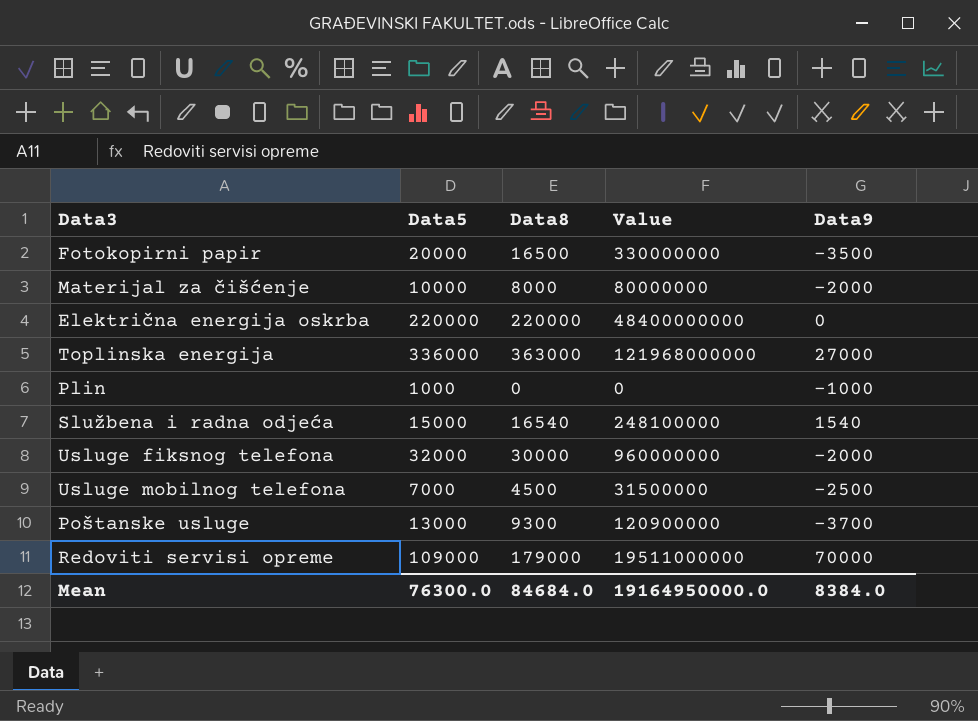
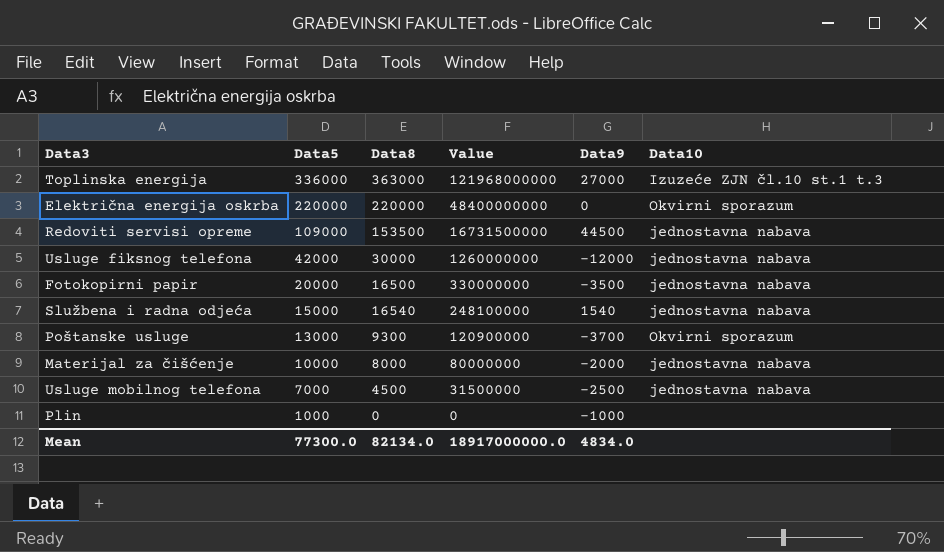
row order: none -> Data5 descending
column Data10 | position: none -> 6
Redoviti servisi opreme | Data8: 179000 -> 153500
Redoviti servisi opreme | Value: 19511000000 -> 16731500000
Redoviti servisi opreme | Data9: 70000 -> 44500
Usluge fiksnog telefona | Data5: 32000 -> 42000
Usluge fiksnog telefona | Value: 960000000 -> 1260000000
Usluge fiksnog telefona | Data9: -2000 -> -12000
Mean | Data5: 76300.0 -> 77300.0
Mean | Data8: 84684.0 -> 82134.0
Mean | Value: 19164950000.0 -> 18917000000.0
Mean | Data9: 8384.0 -> 4834.0

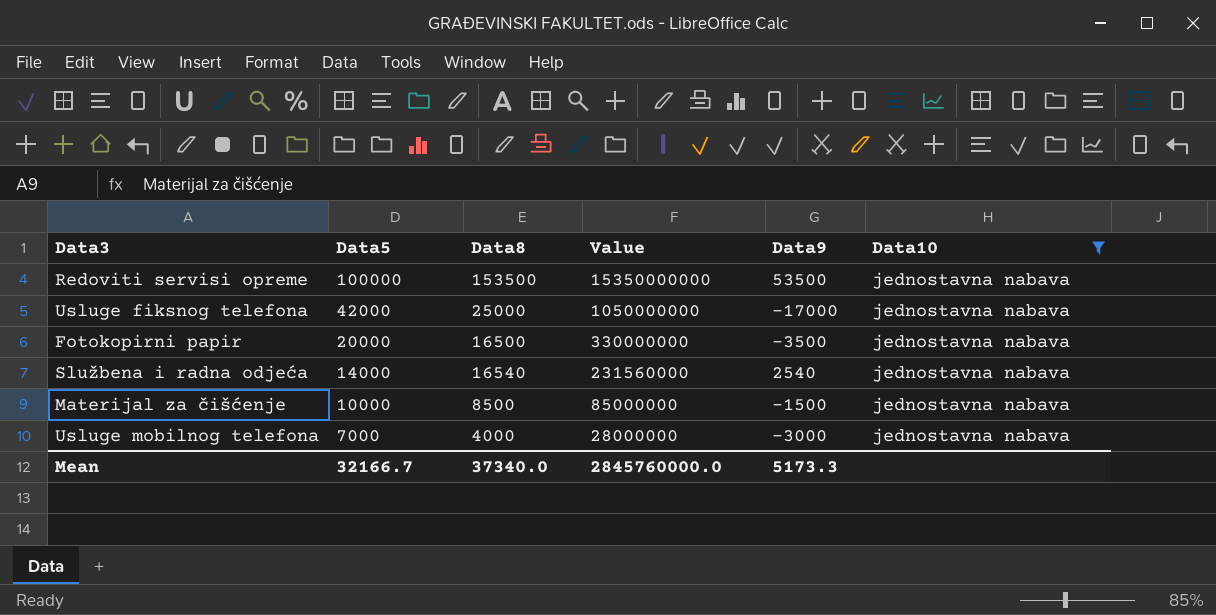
filter: none -> Data10 = jednostavna nabava
Redoviti servisi opreme | Data5: 109000 -> 100000
Redoviti servisi opreme | Value: 16731500000 -> 15350000000
Redoviti servisi opreme | Data9: 44500 -> 53500
Usluge fiksnog telefona | Data8: 30000 -> 25000
Usluge fiksnog telefona | Value: 1260000000 -> 1050000000
Usluge fiksnog telefona | Data9: -12000 -> -17000
Službena i radna odjeća | Data5: 15000 -> 14000
Službena i radna odjeća | Value: 248100000 -> 231560000
Službena i radna odjeća | Data9: 1540 -> 2540
Materijal za čišćenje | Data8: 8000 -> 8500
Materijal za čišćenje | Value: 80000000 -> 85000000
Materijal za čišćenje | Data9: -2000 -> -1500
Usluge mobilnog telefona | Data8: 4500 -> 4000
Usluge mobilnog telefona | Value: 31500000 -> 28000000
Usluge mobilnog telefona | Data9: -2500 -> -3000
Mean | Data5: 77300.0 -> 32166.7
Mean | Data8: 82134.0 -> 37340.0
Mean | Value: 18917000000.0 -> 2845760000.0
Mean | Data9: 4834.0 -> 5173.3

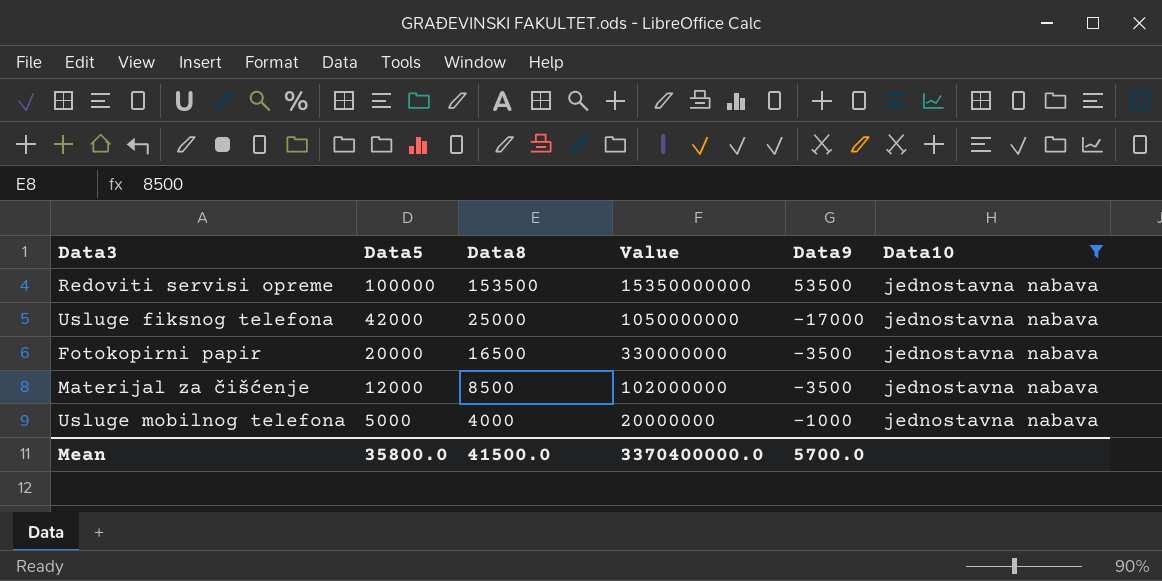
row Službena i radna odjeća: 14000 | 16540 | 231560000 | 2540 | jednostavna nabava -> none
Materijal za čišćenje | Data5: 10000 -> 12000
Materijal za čišćenje | Value: 85000000 -> 102000000
Materijal za čišćenje | Data9: -1500 -> -3500
Usluge mobilnog telefona | Data5: 7000 -> 5000
Usluge mobilnog telefona | Value: 28000000 -> 20000000
Usluge mobilnog telefona | Data9: -3000 -> -1000
Mean | Data5: 32166.7 -> 35800.0
Mean | Data8: 37340.0 -> 41500.0
Mean | Value: 2845760000.0 -> 3370400000.0
Mean | Data9: 5173.3 -> 5700.0

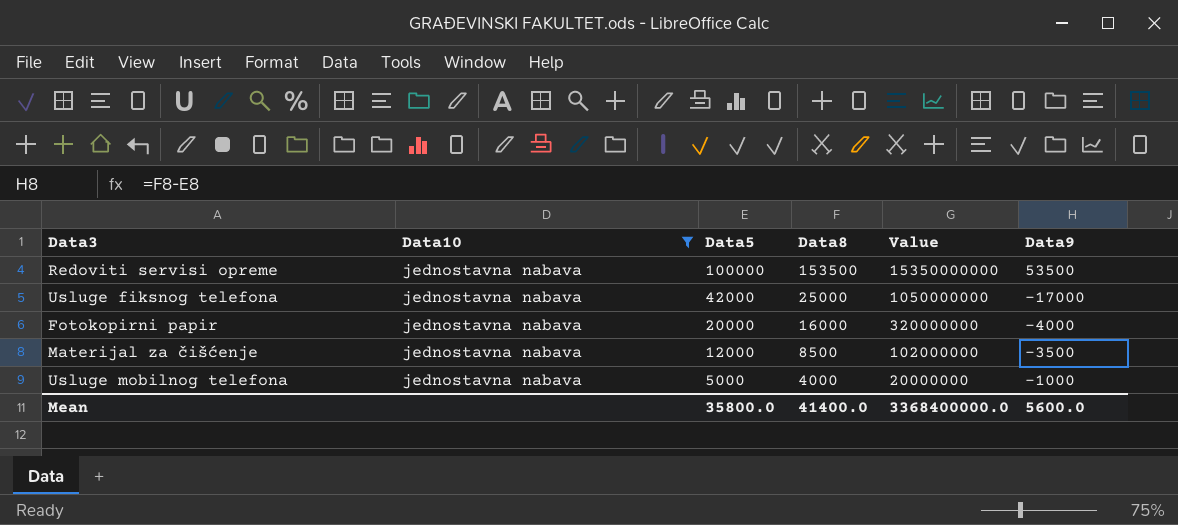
column Data10 | position: 6 -> 2
Fotokopirni papir | Data8: 16500 -> 16000
Fotokopirni papir | Value: 330000000 -> 320000000
Fotokopirni papir | Data9: -3500 -> -4000
Mean | Data8: 41500.0 -> 41400.0
Mean | Value: 3370400000.0 -> 3368400000.0
Mean | Data9: 5700.0 -> 5600.0

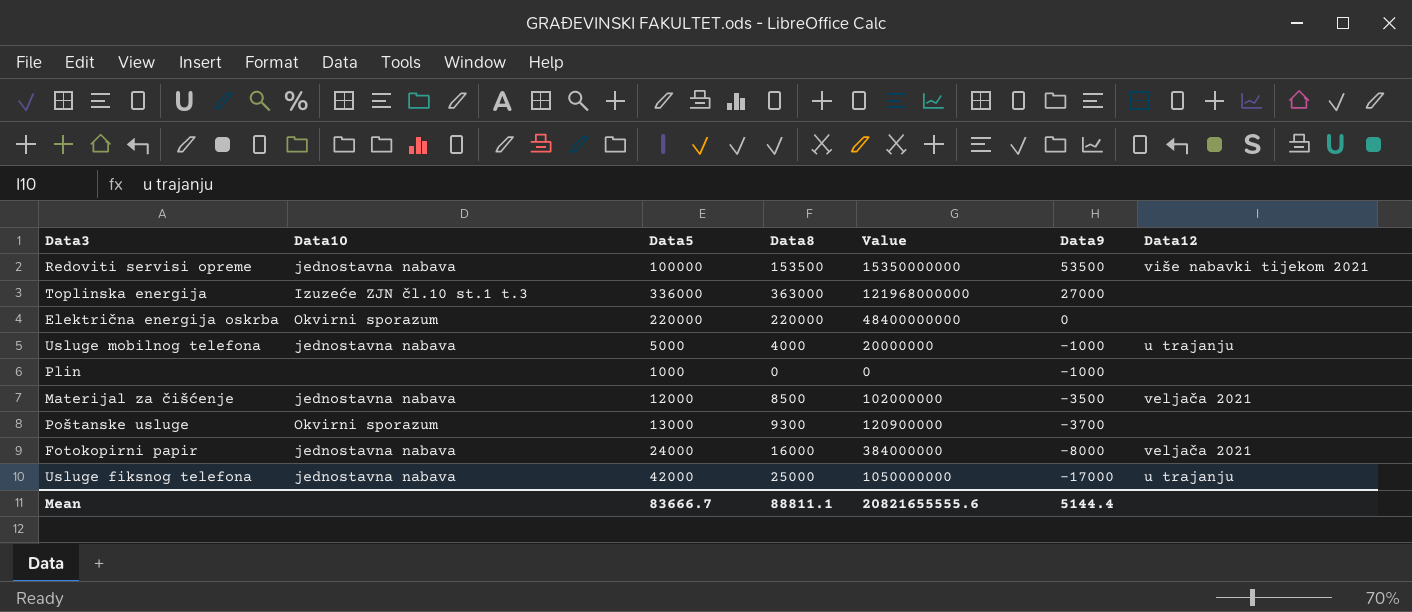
filter: Data10 = jednostavna nabava -> none
row order: Data5 descending -> Data9 descending
column Data12 | position: none -> 7
Fotokopirni papir | Data5: 20000 -> 24000
Fotokopirni papir | Value: 320000000 -> 384000000
Fotokopirni papir | Data9: -4000 -> -8000
Mean | Data5: 35800.0 -> 83666.7
Mean | Data8: 41400.0 -> 88811.1
Mean | Value: 3368400000.0 -> 20821655555.6
Mean | Data9: 5600.0 -> 5144.4

